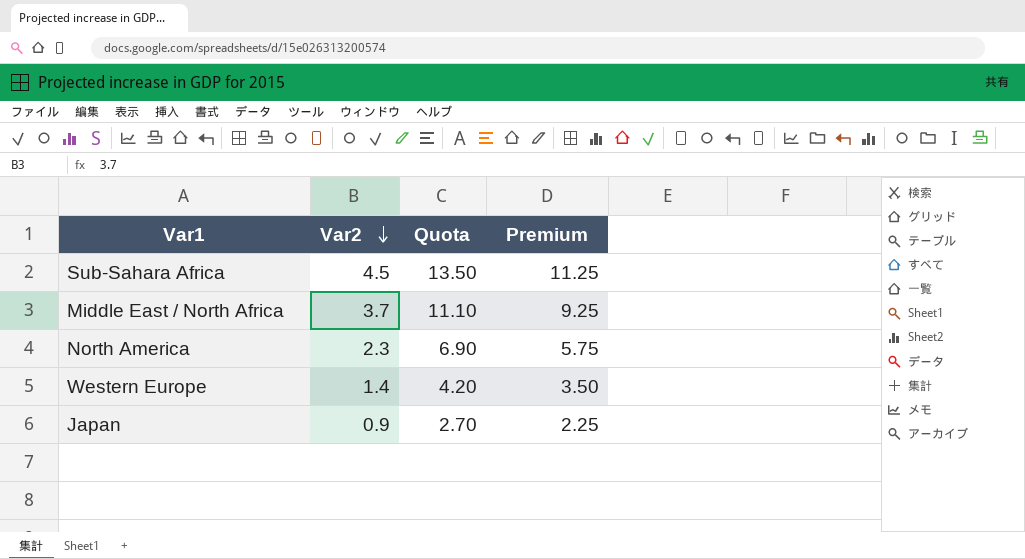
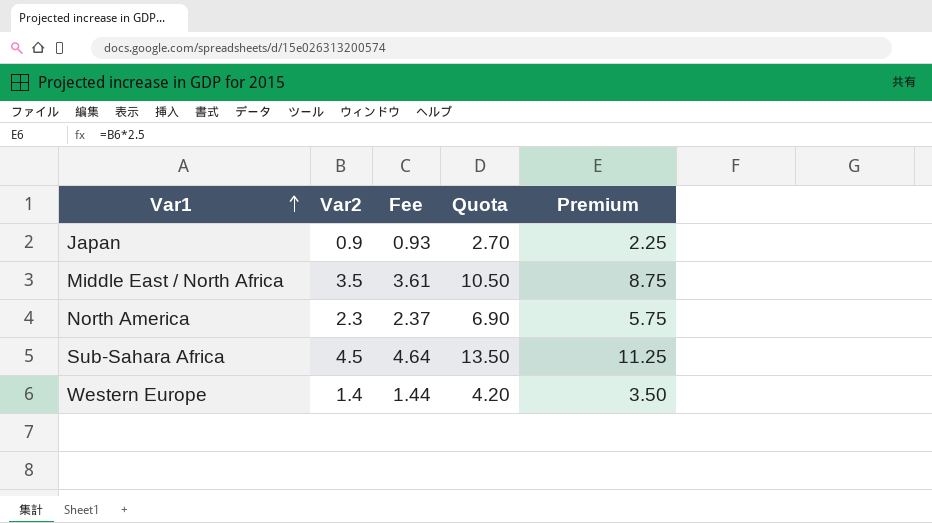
row order: Var2 descending -> Var1 ascending
column Fee | formula: none -> [Var2] * 1.03
Middle East / North Africa | Var2: 3.7 -> 3.5
Middle East / North Africa | Quota: 11.10 -> 10.50
Middle East / North Africa | Premium: 9.25 -> 8.75

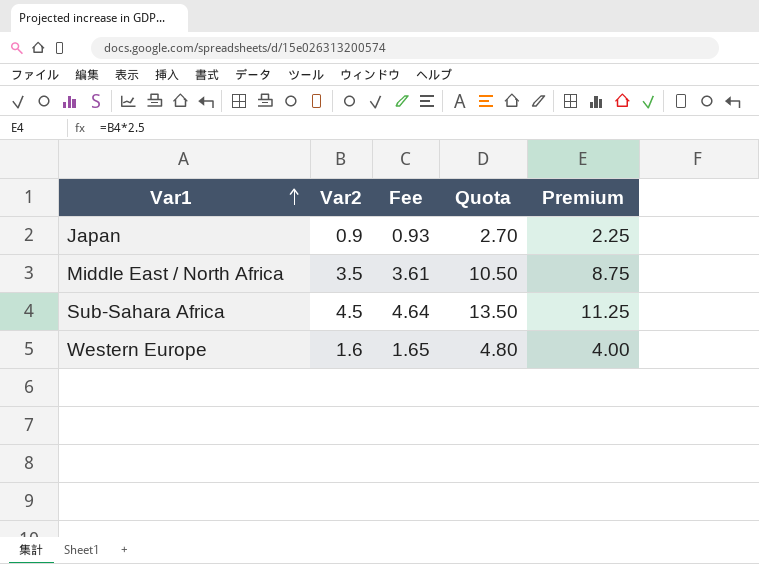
row North America: 2.3 | 2.37 | 6.90 | 5.75 -> none
Western Europe | Var2: 1.4 -> 1.6
Western Europe | Fee: 1.44 -> 1.65
Western Europe | Quota: 4.20 -> 4.80
Western Europe | Premium: 3.50 -> 4.00

